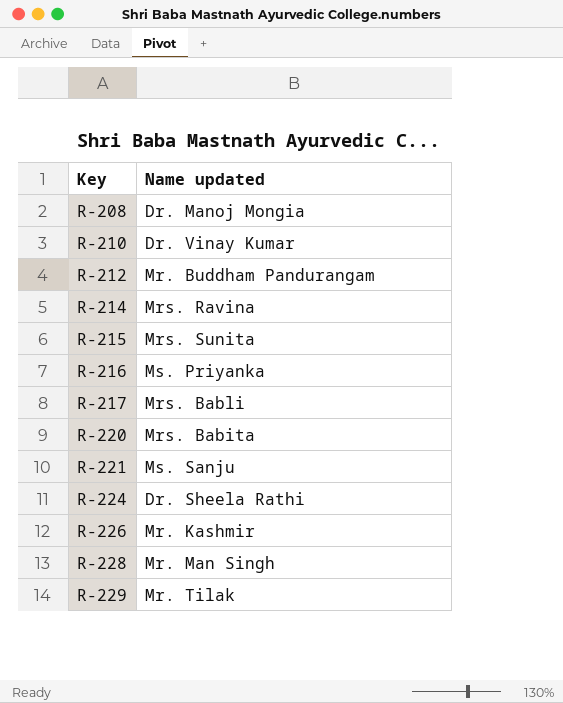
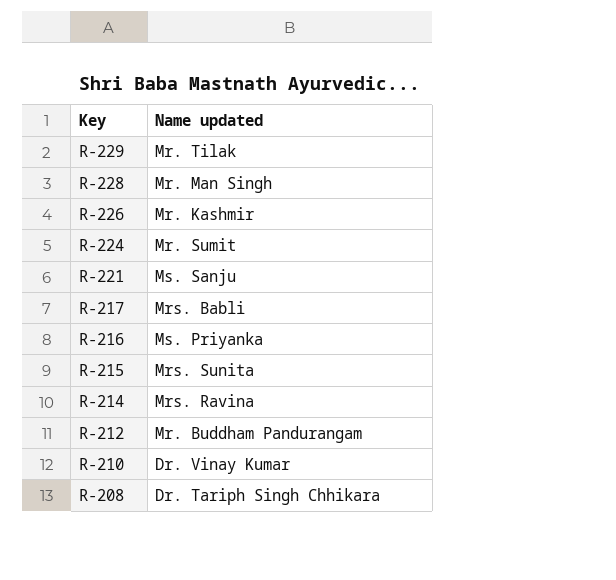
row order: Key ascending -> Key descending
row R-220: Mrs. Babita -> none
R-224 | Name updated: Dr. Sheela Rathi -> Mr. Sumit
R-208 | Name updated: Dr. Manoj Mongia -> Dr. Tariph Singh Chhikara

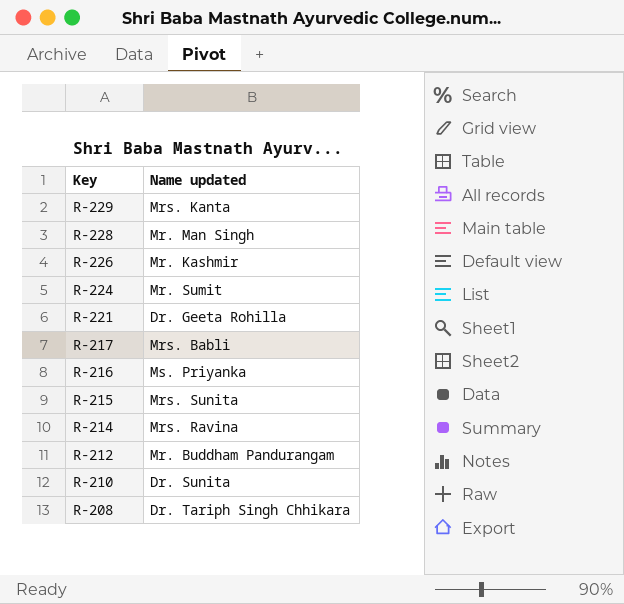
R-229 | Name updated: Mr. Tilak -> Mrs. Kanta
R-221 | Name updated: Ms. Sanju -> Dr. Geeta Rohilla
R-210 | Name updated: Dr. Vinay Kumar -> Dr. Sunita

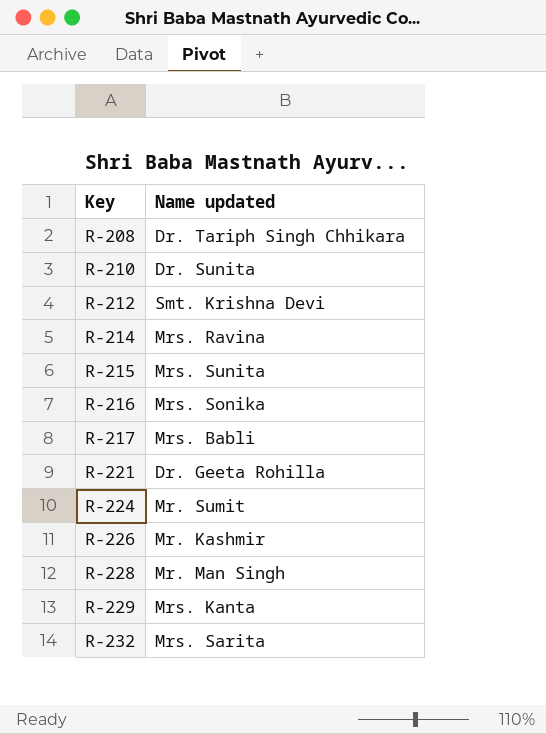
row order: Key descending -> Key ascending
R-212 | Name updated: Mr. Buddham Pandurangam -> Smt. Krishna Devi
R-216 | Name updated: Ms. Priyanka -> Mrs. Sonika
row R-232: none -> Mrs. Sarita

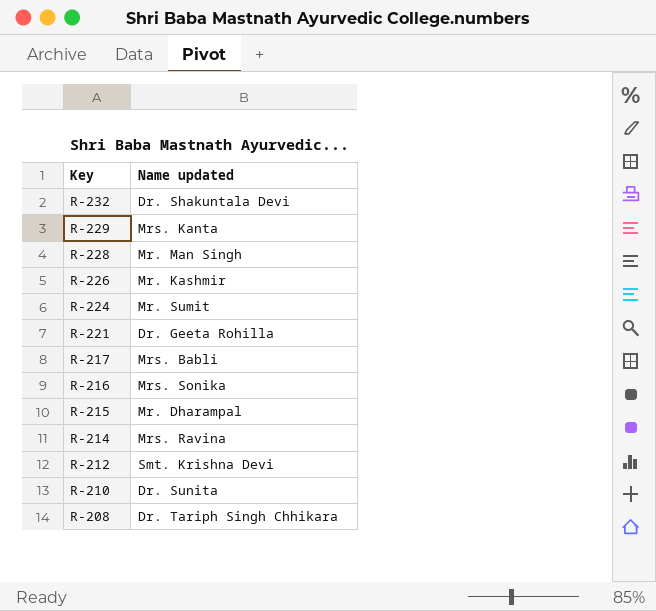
row order: Key ascending -> Key descending
R-232 | Name updated: Mrs. Sarita -> Dr. Shakuntala Devi
R-215 | Name updated: Mrs. Sunita -> Mr. Dharampal

